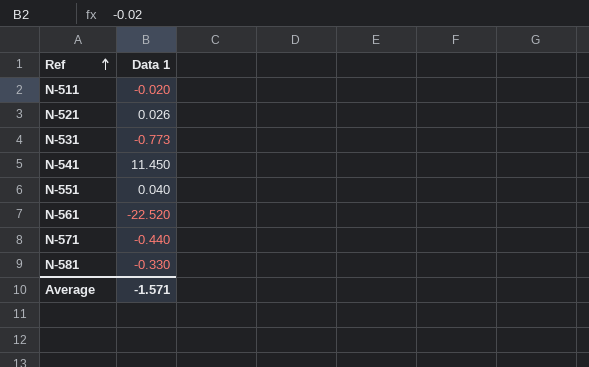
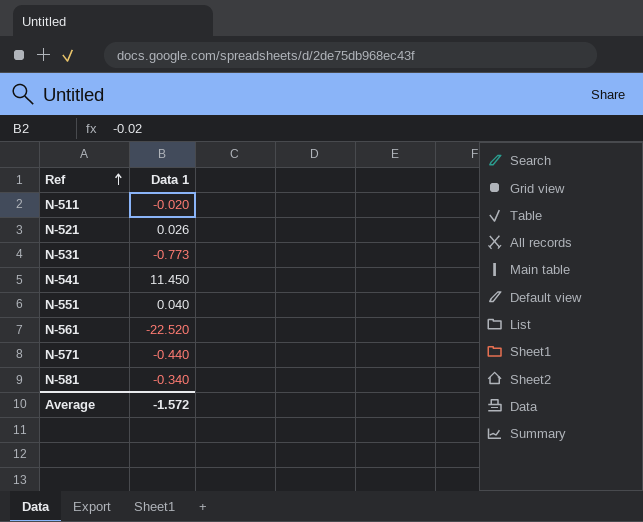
N-581 | Data 1: -0.330 -> -0.340
Average | Data 1: -1.571 -> -1.572

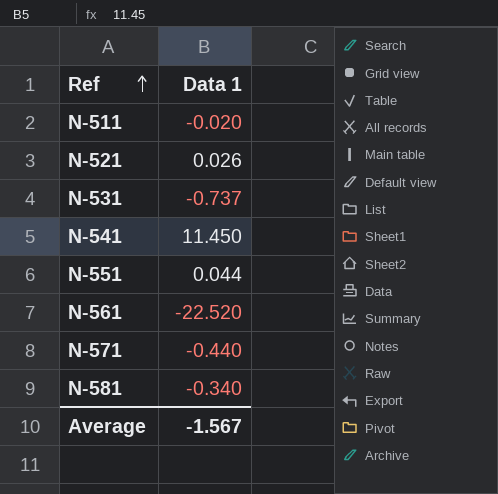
N-531 | Data 1: -0.773 -> -0.737
N-551 | Data 1: 0.040 -> 0.044
Average | Data 1: -1.572 -> -1.567

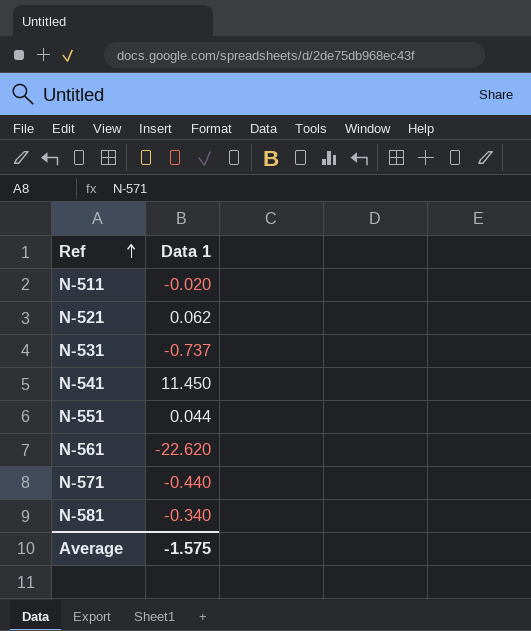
N-521 | Data 1: 0.026 -> 0.062
N-561 | Data 1: -22.520 -> -22.620
Average | Data 1: -1.567 -> -1.575

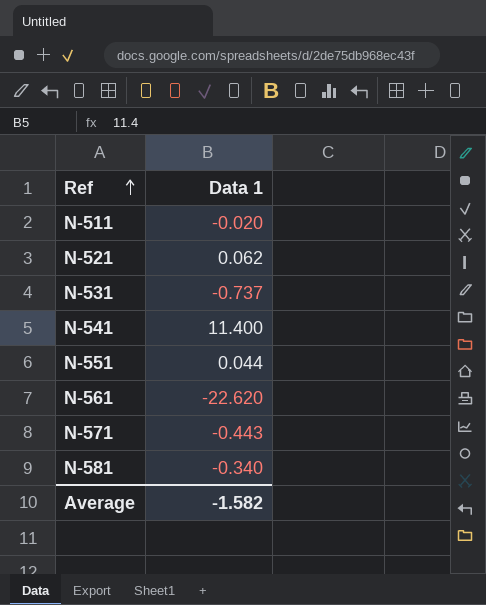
N-541 | Data 1: 11.450 -> 11.400
N-571 | Data 1: -0.440 -> -0.443
Average | Data 1: -1.575 -> -1.582

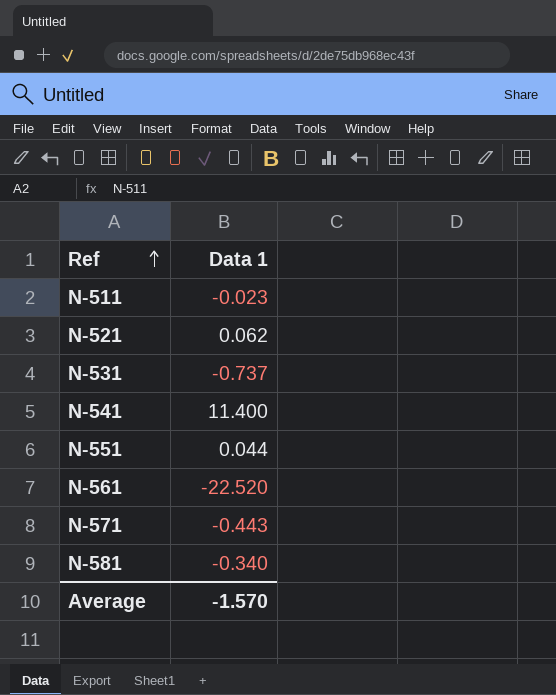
N-511 | Data 1: -0.020 -> -0.023
N-561 | Data 1: -22.620 -> -22.520
Average | Data 1: -1.582 -> -1.570

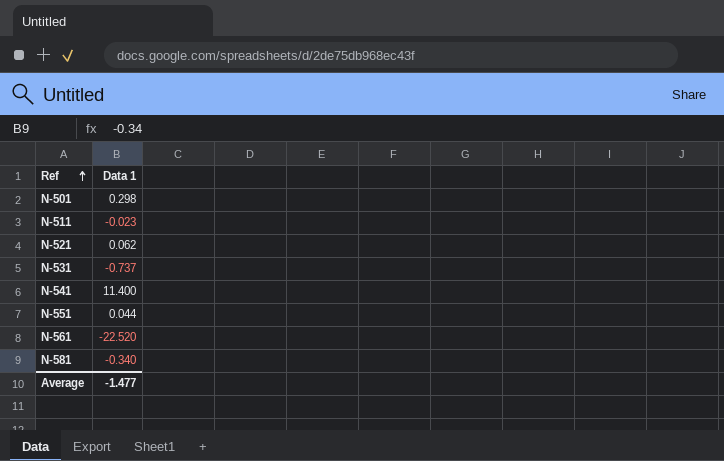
row N-571: -0.443 -> none
row N-501: none -> 0.298
Average | Data 1: -1.570 -> -1.477

